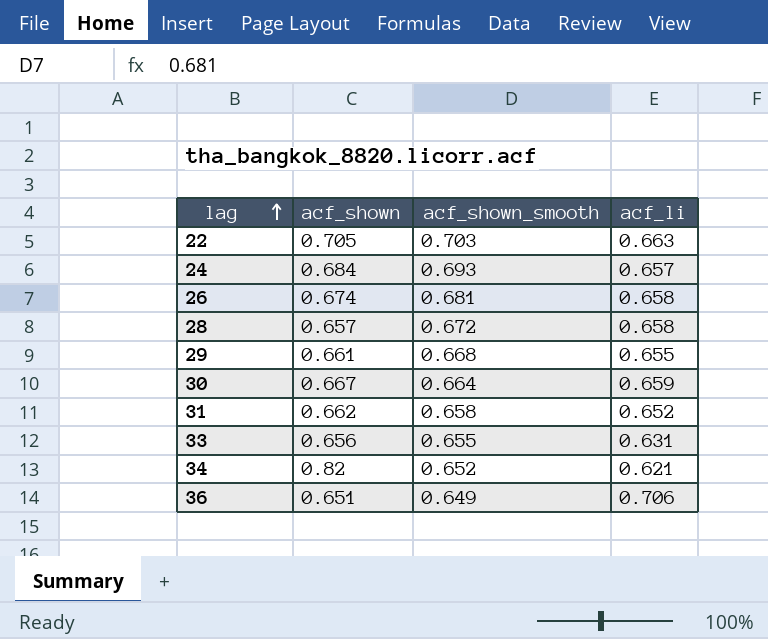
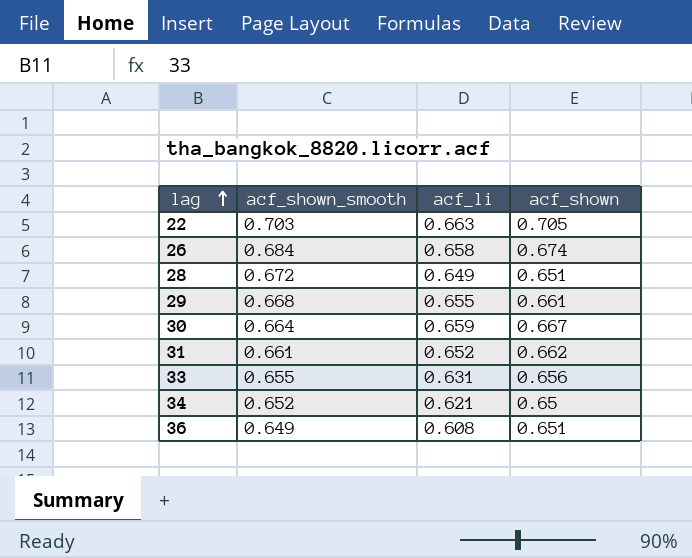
column acf_shown | position: 2 -> 4
row 24: 0.684 | 0.693 | 0.657 -> none
26 | acf_shown_smooth: 0.681 -> 0.684
28 | acf_li: 0.658 -> 0.649
28 | acf_shown: 0.657 -> 0.651
31 | acf_shown_smooth: 0.658 -> 0.661
34 | acf_shown: 0.82 -> 0.65
36 | acf_li: 0.706 -> 0.608

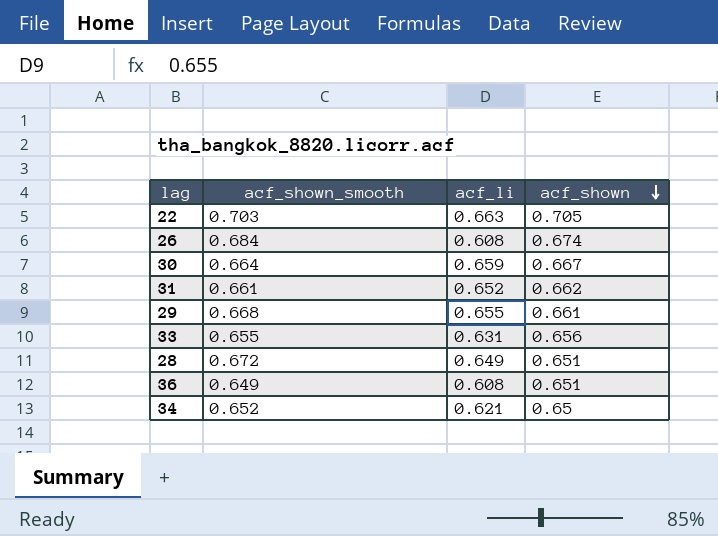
row order: lag ascending -> acf_shown descending
26 | acf_li: 0.658 -> 0.608

